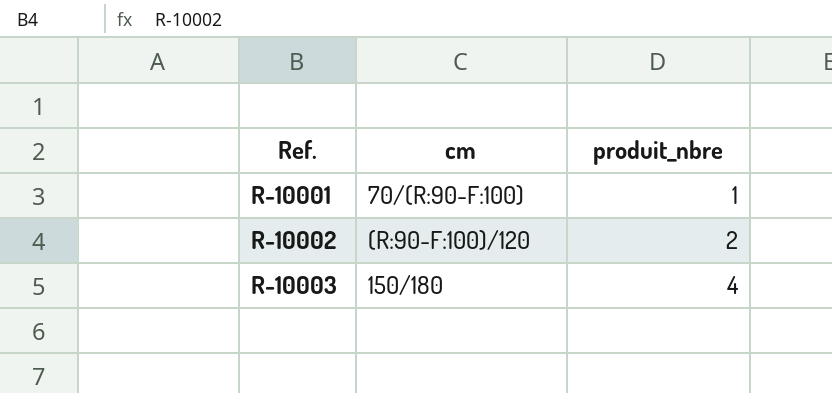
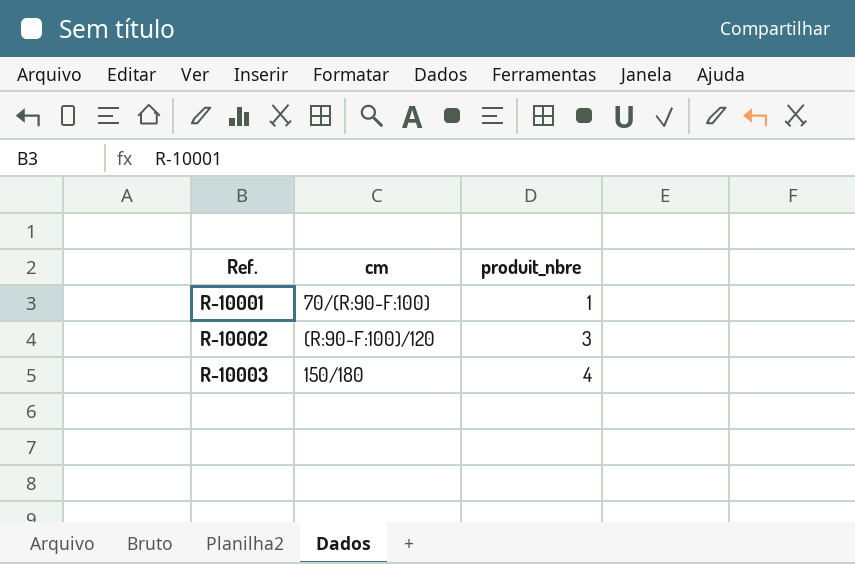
R-10002 | produit_nbre: 2 -> 3

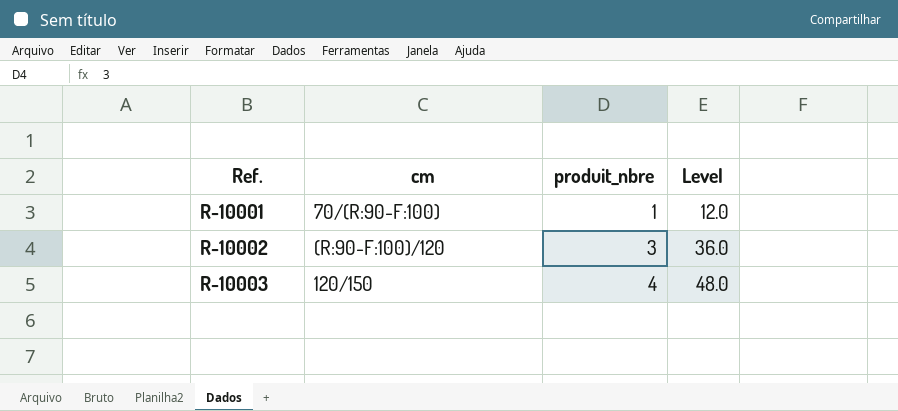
column Level | formula: none -> [produit_nbre] * 12
R-10003 | cm: 150/180 -> 120/150

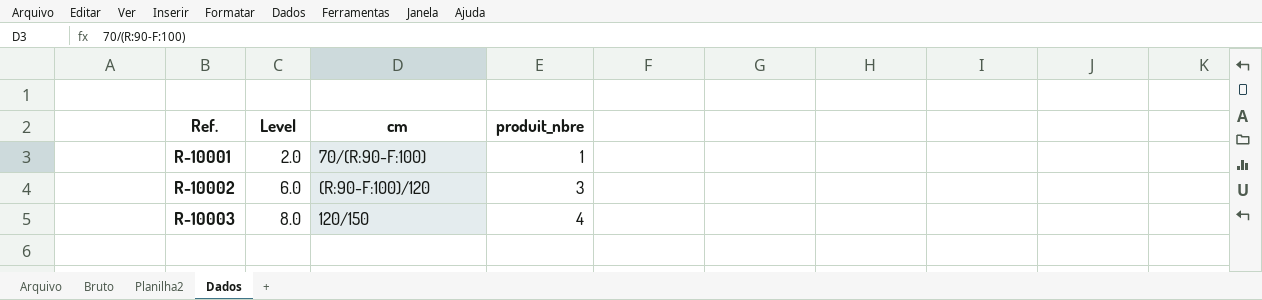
column Level | formula: [produit_nbre] * 12 -> [produit_nbre] * 2
column Level | position: 4 -> 2

